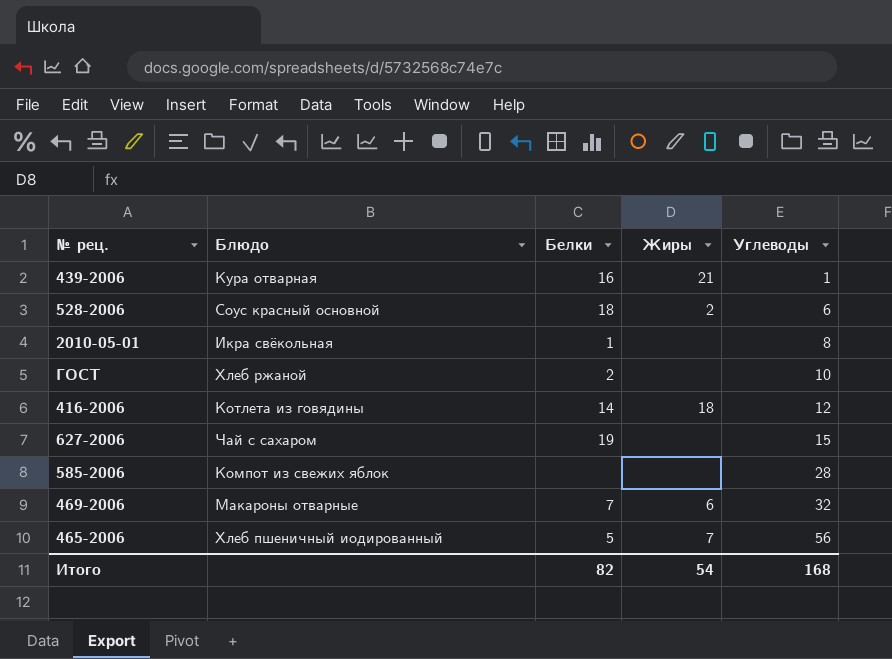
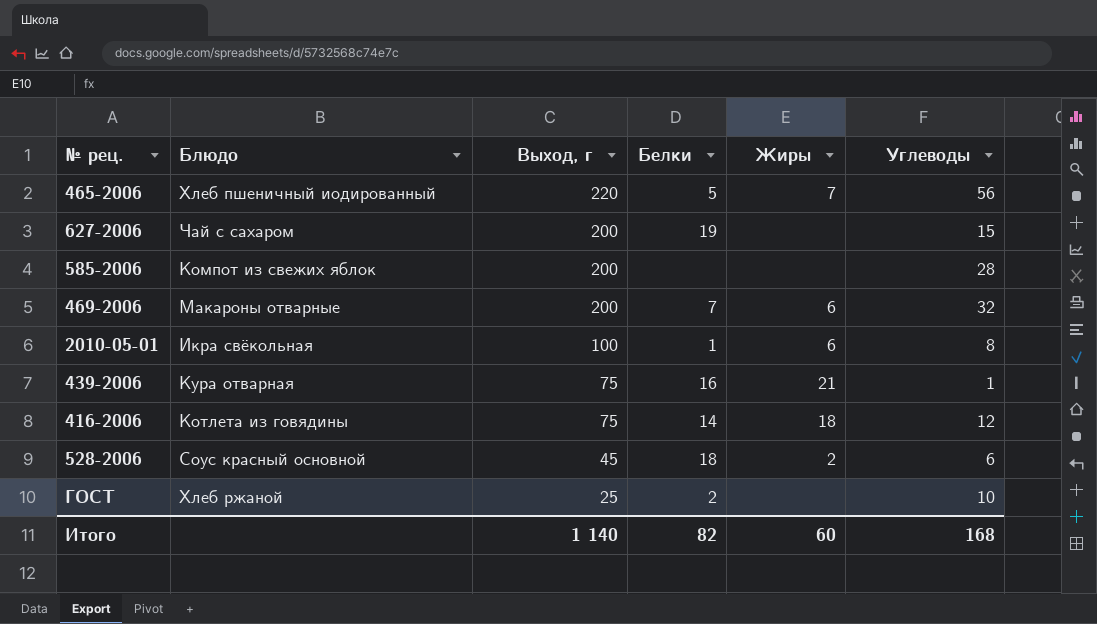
row order: Углеводы ascending -> Выход, г descending
column Выход, г | position: none -> 3
2010-05-01 | Жиры: none -> 6
Итого | Жиры: 54 -> 60

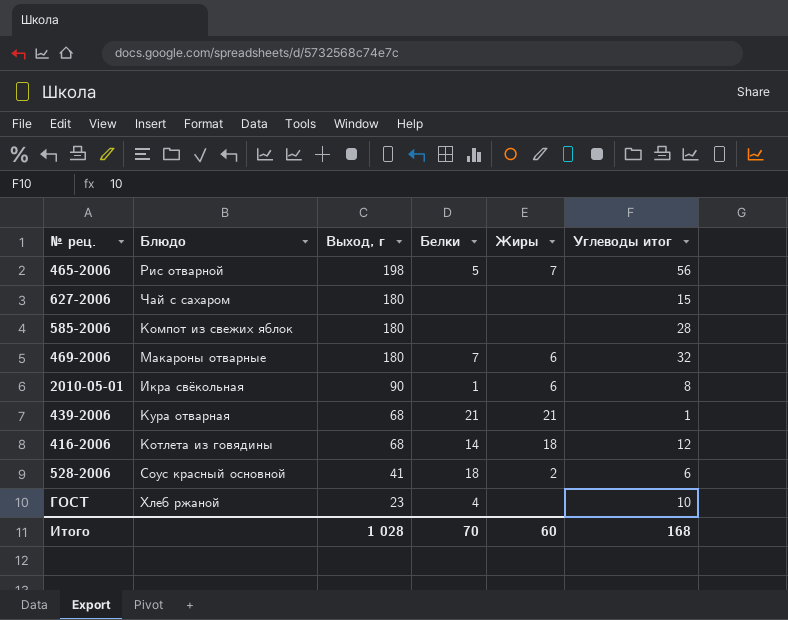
column name: Углеводы -> Углеводы итог
465-2006 | Блюдо: Хлеб пшеничный иодированный -> Рис отварной
465-2006 | Выход, г: 220 -> 198
627-2006 | Выход, г: 200 -> 180
627-2006 | Белки: 19 -> none
585-2006 | Выход, г: 200 -> 180
469-2006 | Выход, г: 200 -> 180
2010-05-01 | Выход, г: 100 -> 90
439-2006 | Выход, г: 75 -> 68
439-2006 | Белки: 16 -> 21
416-2006 | Выход, г: 75 -> 68
528-2006 | Выход, г: 45 -> 41
ГОСТ | Выход, г: 25 -> 23
ГОСТ | Белки: 2 -> 4
Итого | Выход, г: 1 140 -> 1 028
Итого | Белки: 82 -> 70

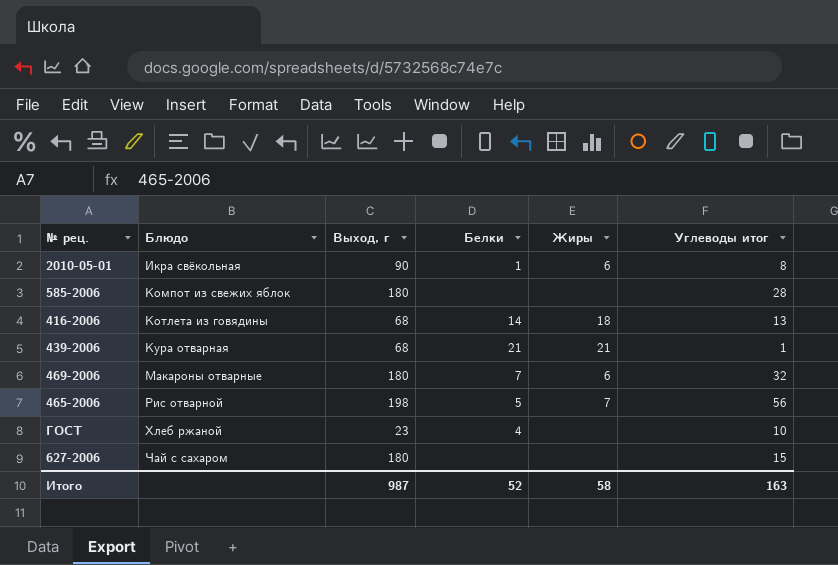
row order: Выход, г descending -> Блюдо ascending
row 528-2006: Соус красный основной | 41 | 18 | 2 | 6 -> none
416-2006 | Углеводы итог: 12 -> 13
Итого | Выход, г: 1 028 -> 987
Итого | Белки: 70 -> 52
Итого | Жиры: 60 -> 58
Итого | Углеводы итог: 168 -> 163

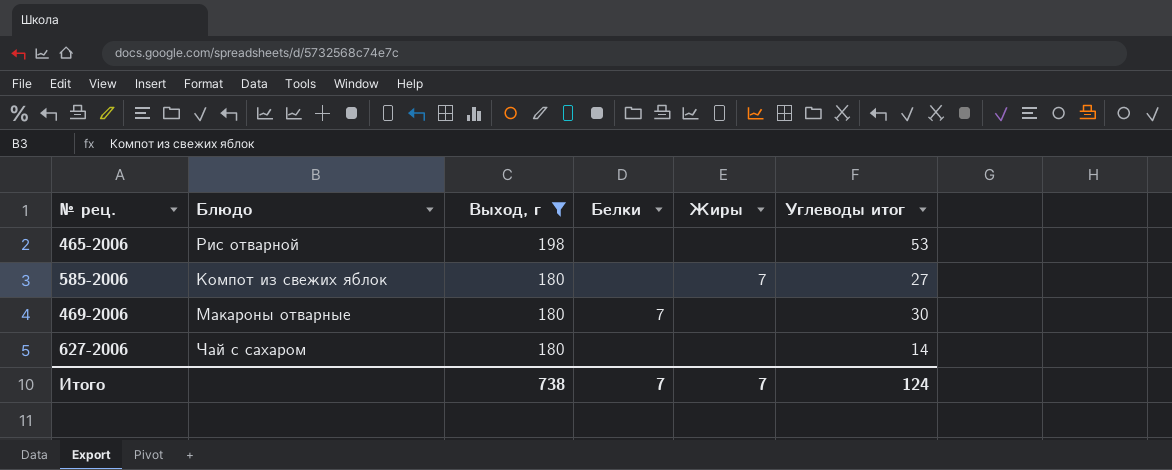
filter: none -> Выход, г >= 180
row order: Блюдо ascending -> Выход, г descending
465-2006 | Белки: 5 -> none
465-2006 | Жиры: 7 -> none
465-2006 | Углеводы итог: 56 -> 53
585-2006 | Жиры: none -> 7
585-2006 | Углеводы итог: 28 -> 27
469-2006 | Жиры: 6 -> none
469-2006 | Углеводы итог: 32 -> 30
627-2006 | Углеводы итог: 15 -> 14
Итого | Выход, г: 987 -> 738
Итого | Белки: 52 -> 7
Итого | Жиры: 58 -> 7
Итого | Углеводы итог: 163 -> 124

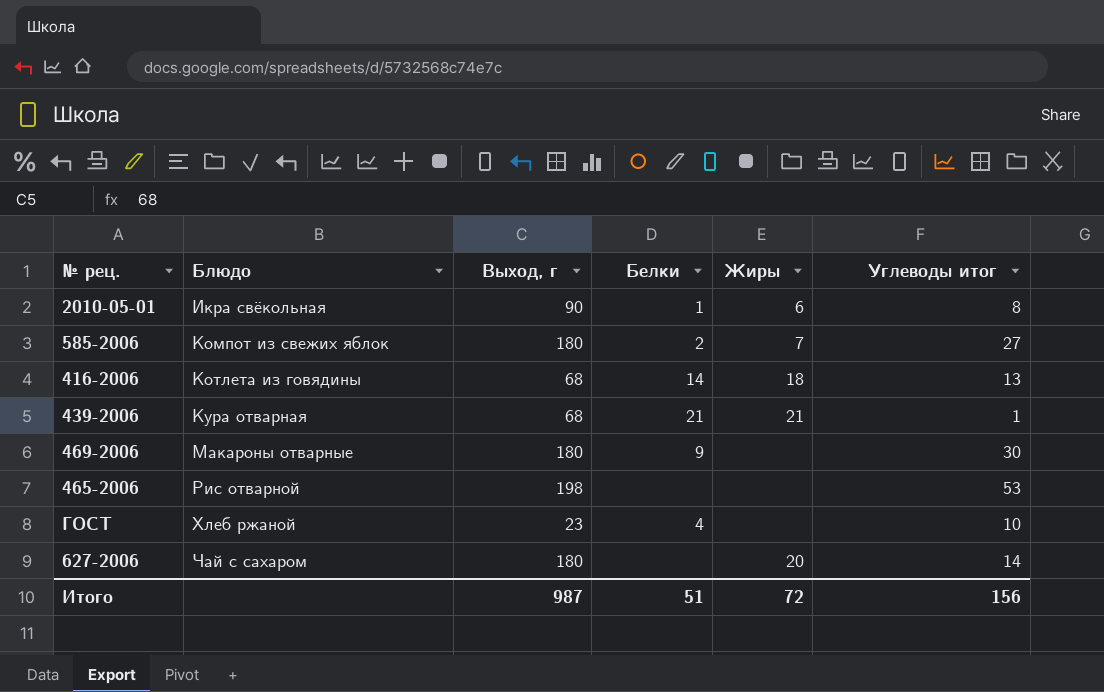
filter: Выход, г >= 180 -> none
row order: Выход, г descending -> Блюдо ascending
585-2006 | Белки: none -> 2
469-2006 | Белки: 7 -> 9
627-2006 | Жиры: none -> 20
Итого | Выход, г: 738 -> 987
Итого | Белки: 7 -> 51
Итого | Жиры: 7 -> 72
Итого | Углеводы итог: 124 -> 156

